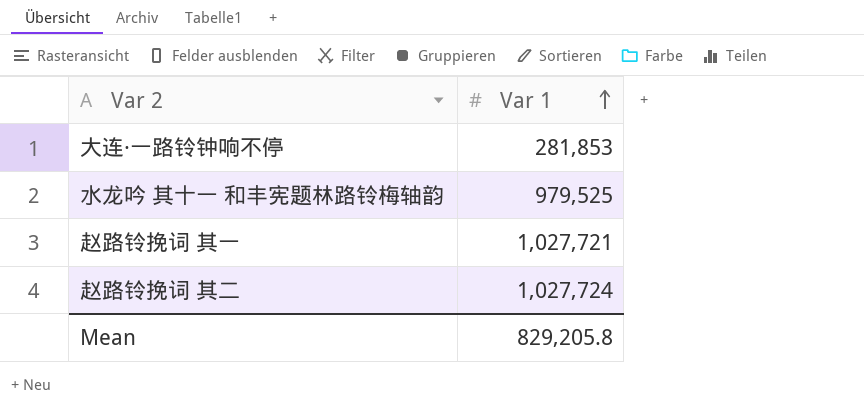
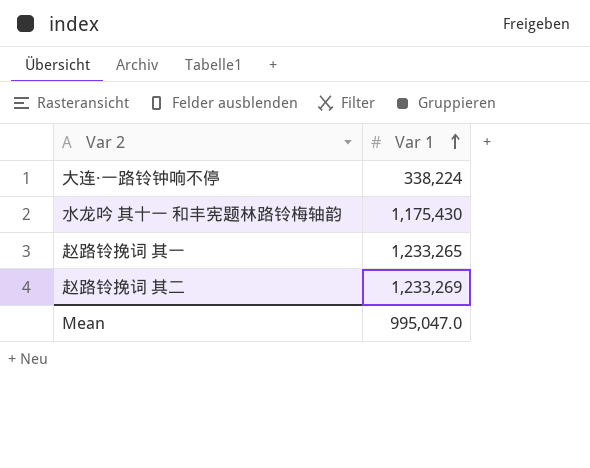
大连·一路铃钟响不停 | Var 1: 281,853 -> 338,224
水龙吟 其十一 和丰宪题林路铃梅轴韵 | Var 1: 979,525 -> 1,175,430
赵路铃挽词 其一 | Var 1: 1,027,721 -> 1,233,265
赵路铃挽词 其二 | Var 1: 1,027,724 -> 1,233,269
Mean | Var 1: 829,205.8 -> 995,047.0

